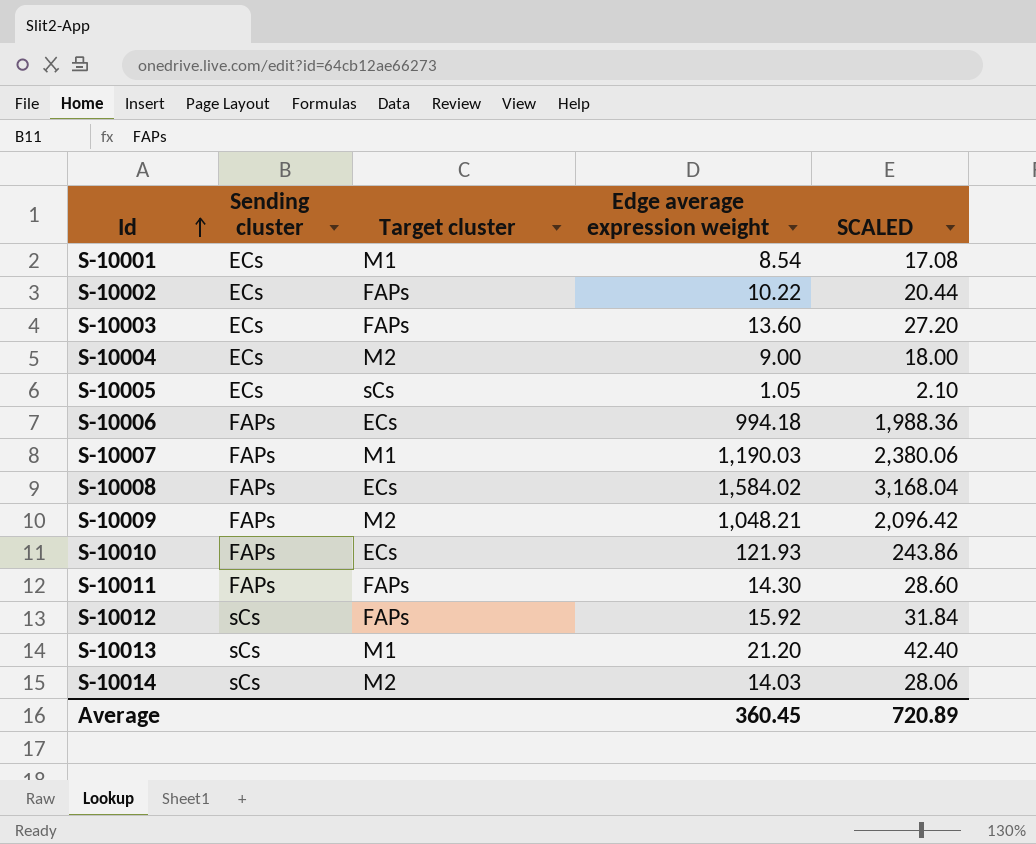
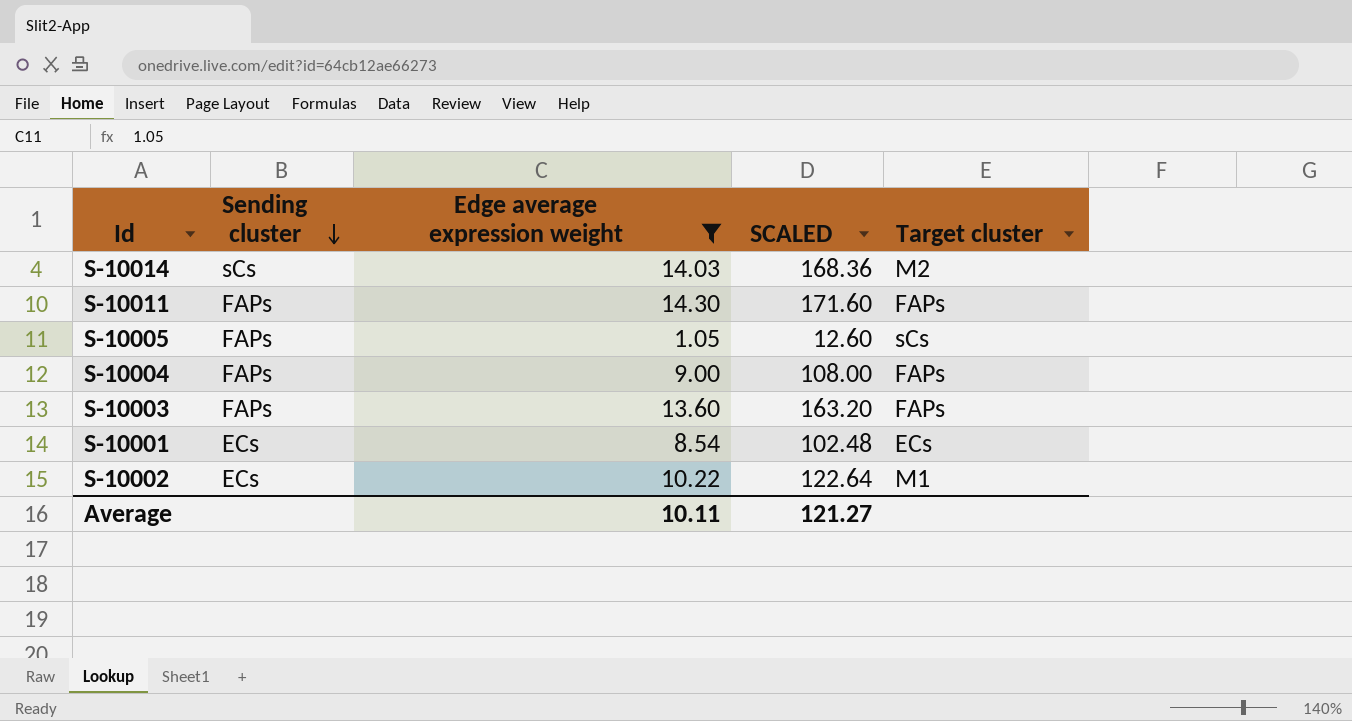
filter: none -> Edge average expression weight <= 14.30
row order: Id ascending -> Sending cluster descending
column SCALED | formula: [Edge average expression weight] * 2 -> [Edge average expression weight] * 12
column Target cluster | position: 3 -> 5
S-10005 | Sending cluster: ECs -> FAPs
S-10004 | Sending cluster: ECs -> FAPs
S-10004 | Target cluster: M2 -> FAPs
S-10003 | Sending cluster: ECs -> FAPs
S-10001 | Target cluster: M1 -> ECs
S-10002 | Target cluster: FAPs -> M1
Average | Edge average expression weight: 360.45 -> 10.11
Average | SCALED: 720.89 -> 121.27

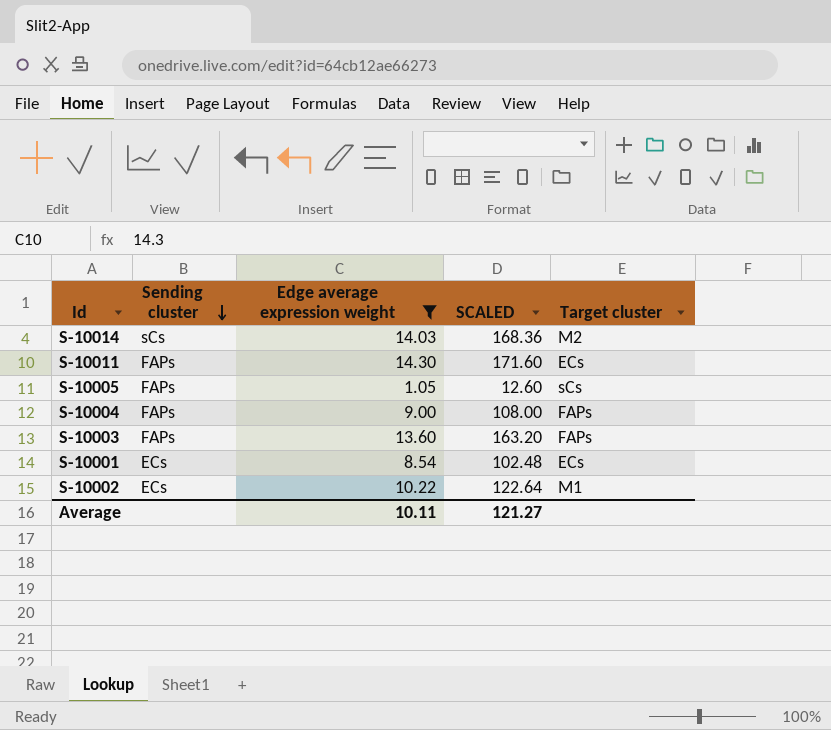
S-10011 | Target cluster: FAPs -> ECs

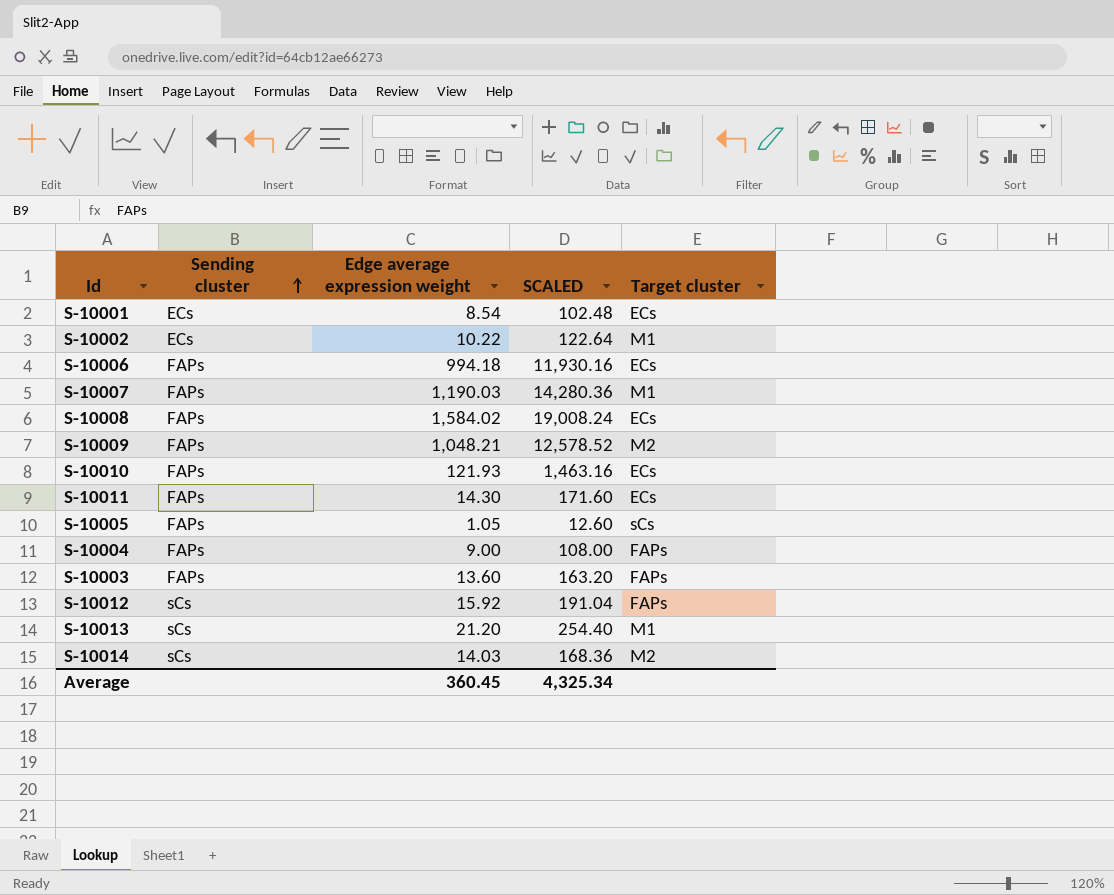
filter: Edge average expression weight <= 14.30 -> none
row order: Sending cluster descending -> Sending cluster ascending
Average | Edge average expression weight: 10.11 -> 360.45
Average | SCALED: 121.27 -> 4,325.34

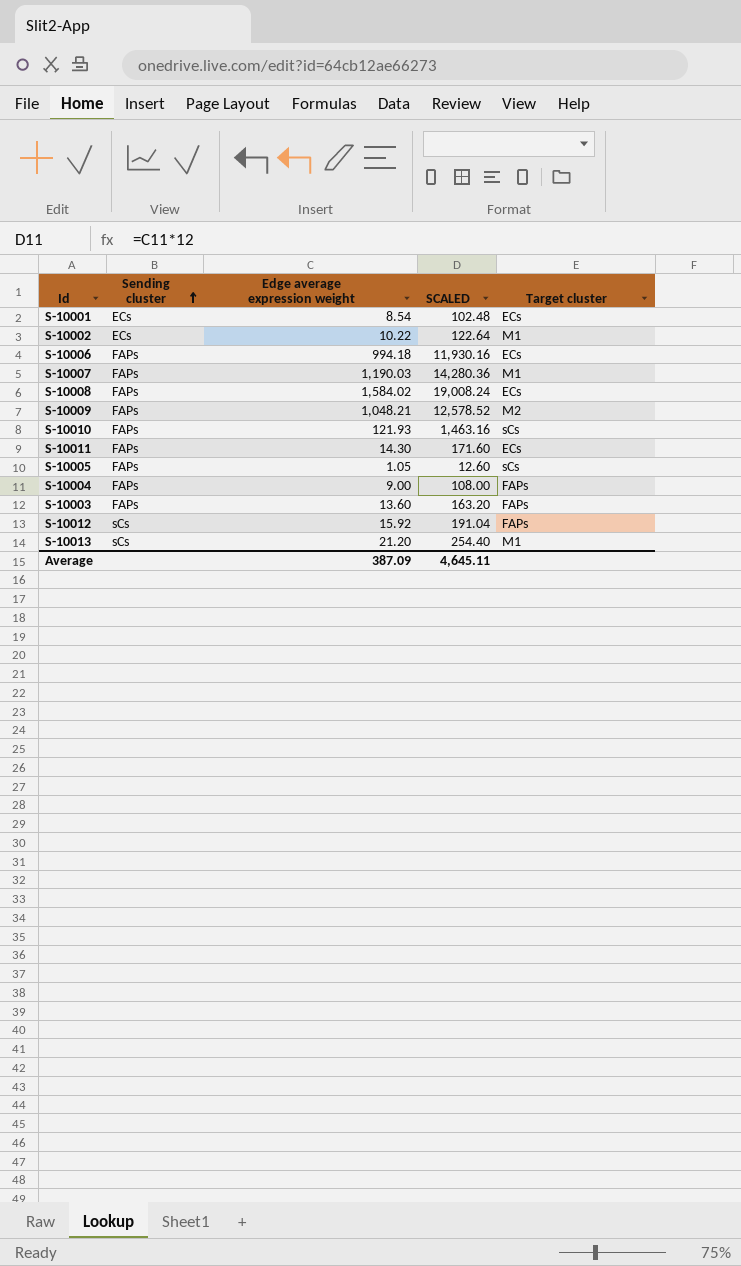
row S-10014: sCs | 14.03 | 168.36 | M2 -> none
S-10010 | Target cluster: ECs -> sCs
Average | Edge average expression weight: 360.45 -> 387.09
Average | SCALED: 4,325.34 -> 4,645.11

